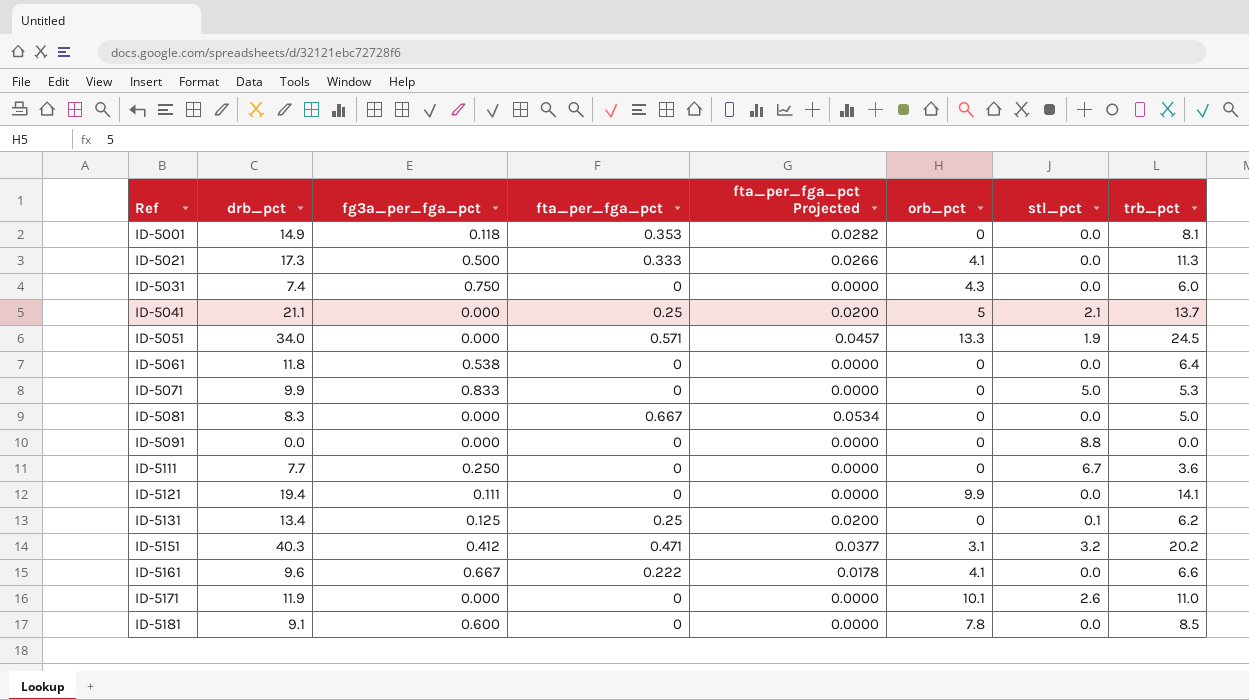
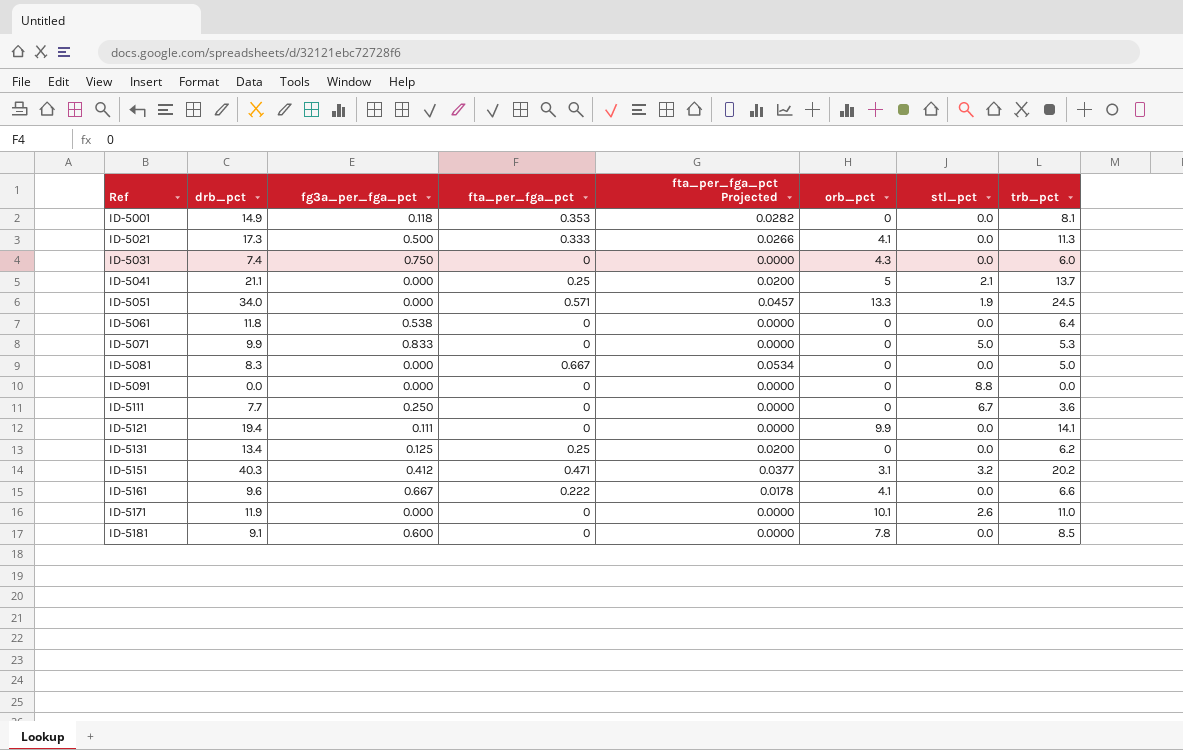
ID-5131 | stl_pct: 0.1 -> 0.0

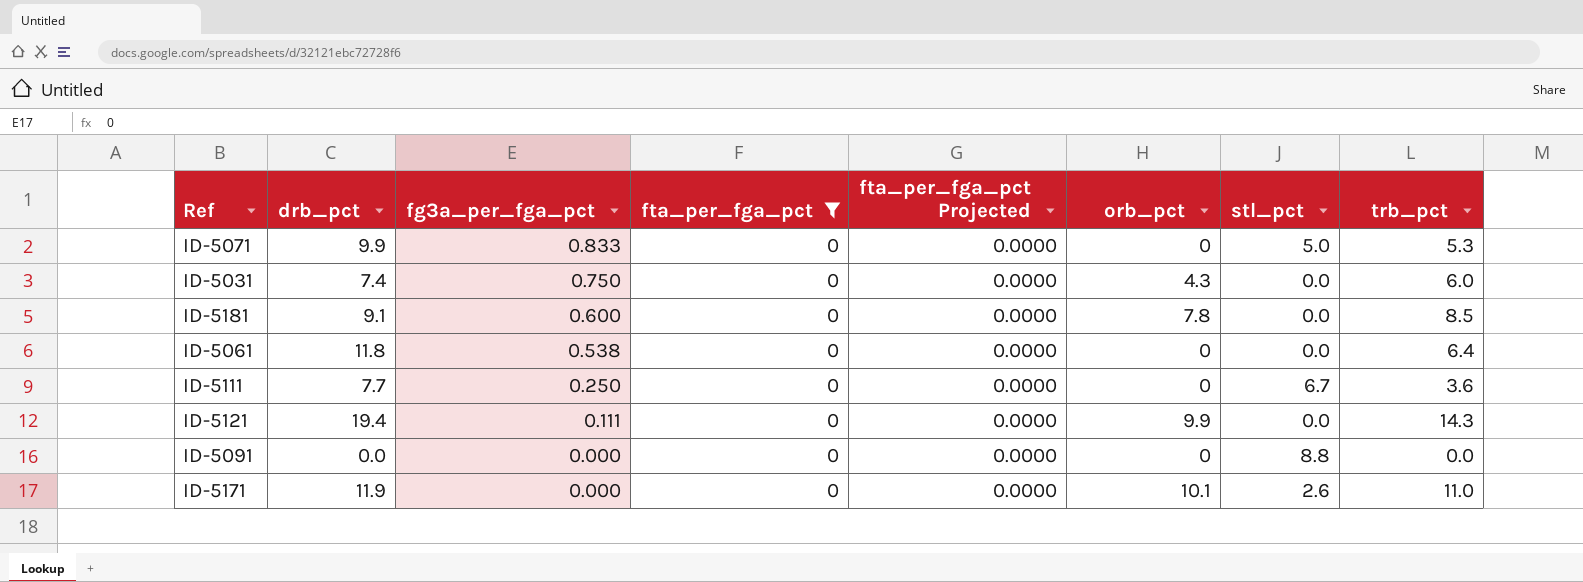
filter: none -> fta_per_fga_pct = 0
row order: Ref ascending -> fg3a_per_fga_pct descending
ID-5121 | trb_pct: 14.1 -> 14.3

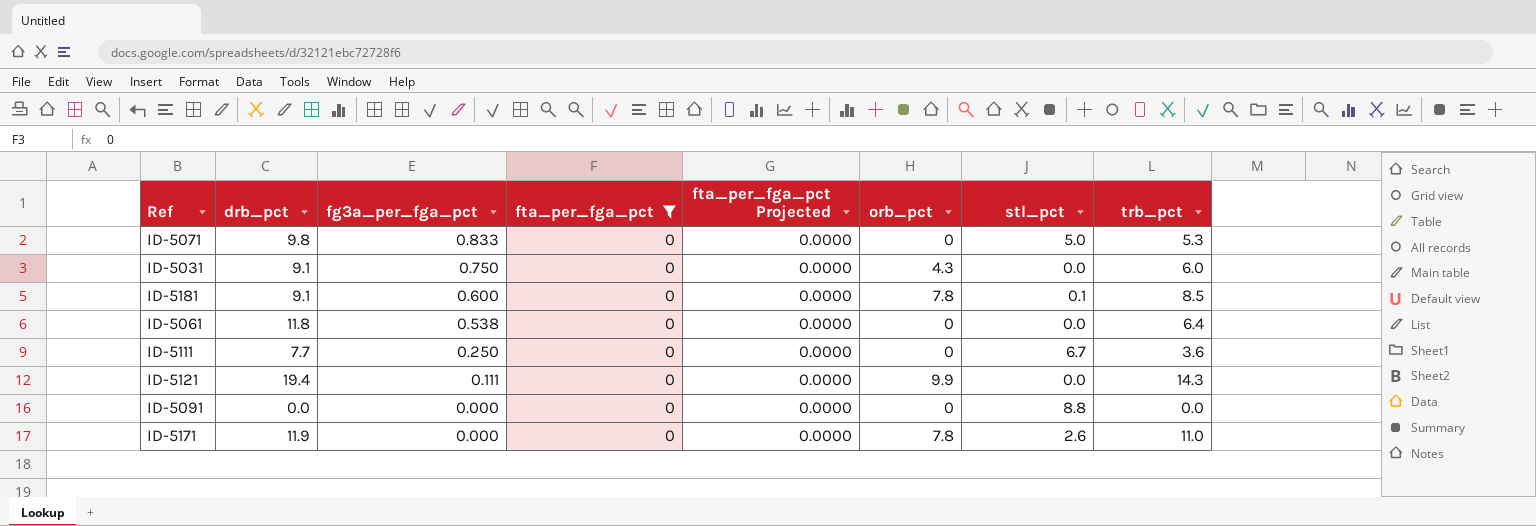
ID-5071 | drb_pct: 9.9 -> 9.8
ID-5031 | drb_pct: 7.4 -> 9.1
ID-5181 | stl_pct: 0.0 -> 0.1
ID-5171 | orb_pct: 10.1 -> 7.8

